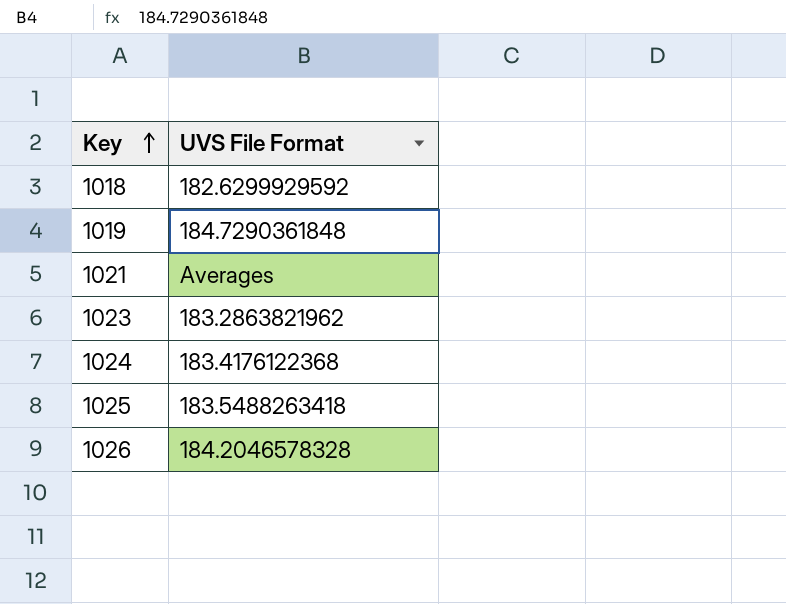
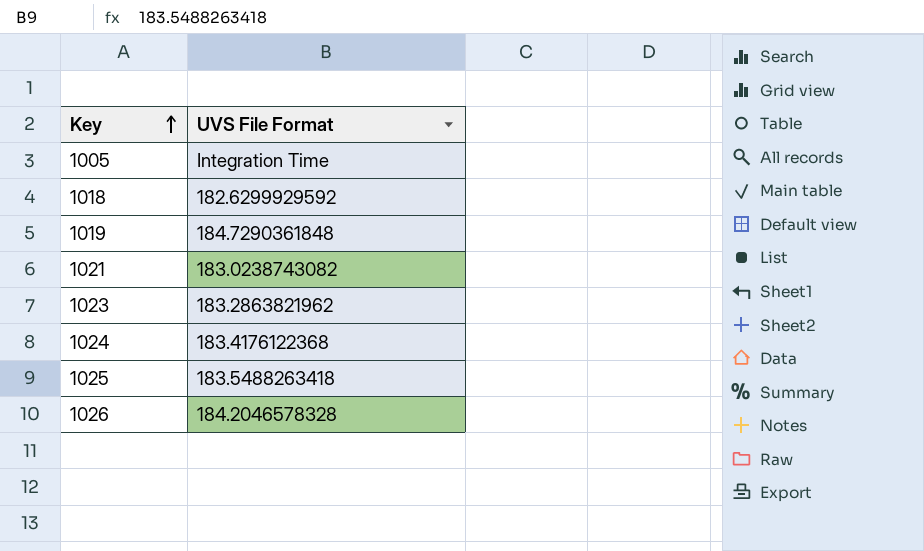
row 1005: none -> Integration Time
1021 | UVS File Format: Averages -> 183.0238743082

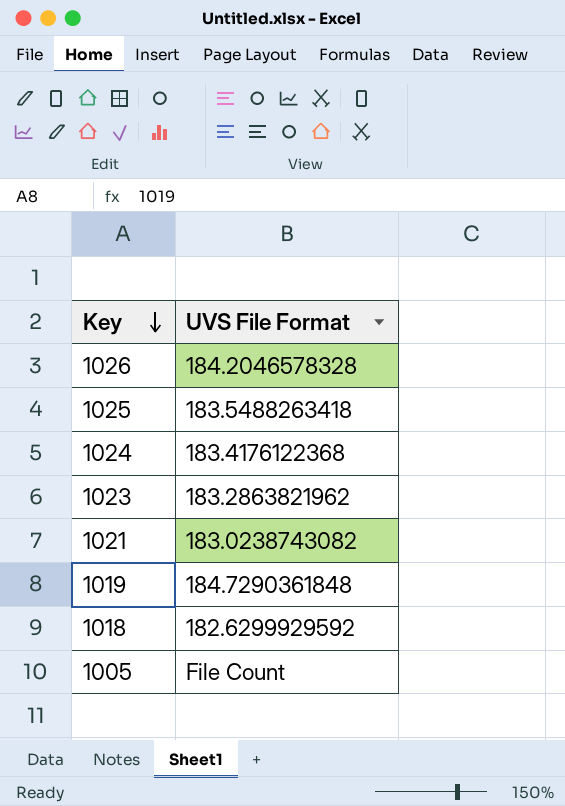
row order: Key ascending -> Key descending
1005 | UVS File Format: Integration Time -> File Count

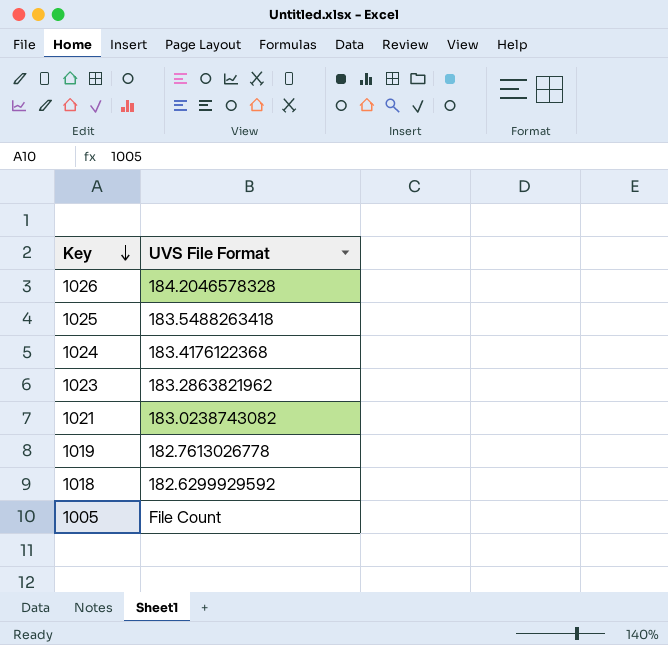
1019 | UVS File Format: 184.7290361848 -> 182.7613026778

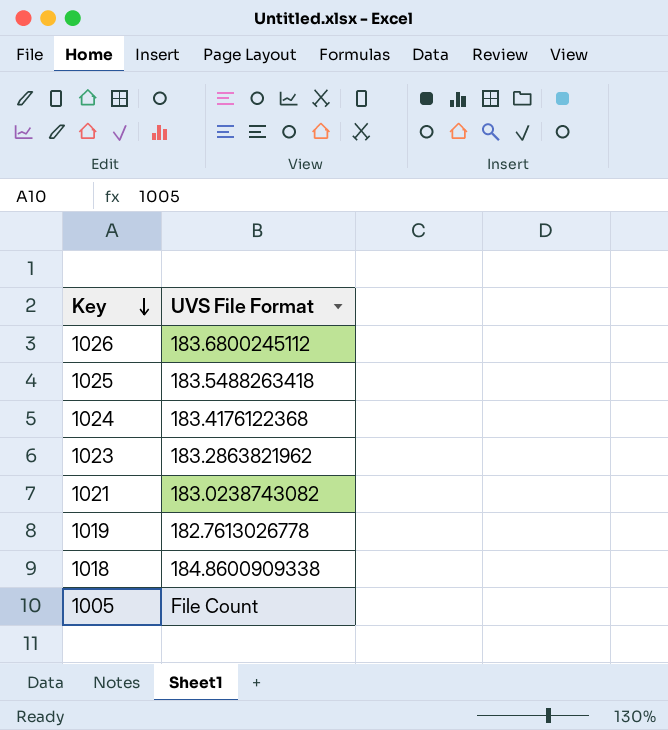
1026 | UVS File Format: 184.2046578328 -> 183.6800245112
1018 | UVS File Format: 182.6299929592 -> 184.8600909338

